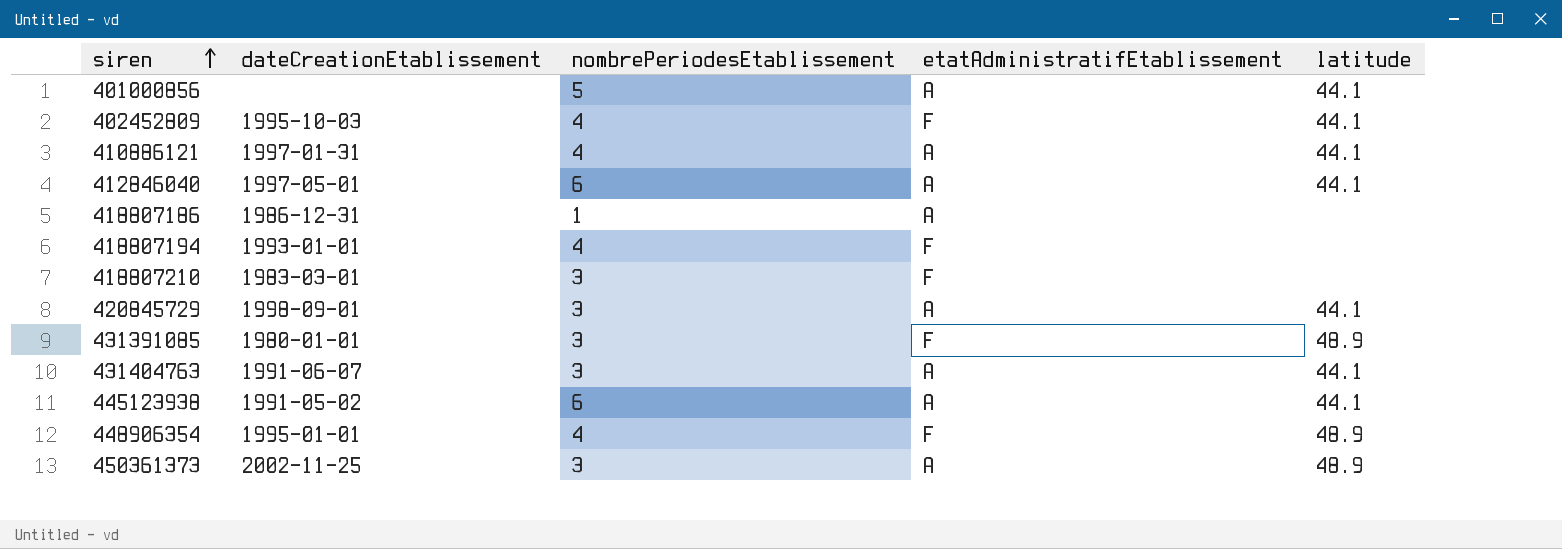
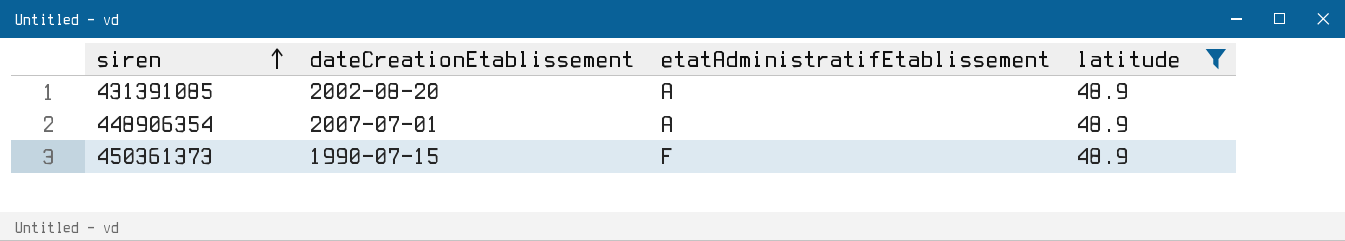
filter: none -> latitude = 48.9
column nombrePeriodesEtablissement | position: 3 -> none
431391085 | dateCreationEtablissement: 1980-01-01 -> 2002-08-20
431391085 | etatAdministratifEtablissement: F -> A
448906354 | dateCreationEtablissement: 1995-01-01 -> 2007-07-01
448906354 | etatAdministratifEtablissement: F -> A
450361373 | dateCreationEtablissement: 2002-11-25 -> 1990-07-15
450361373 | etatAdministratifEtablissement: A -> F

